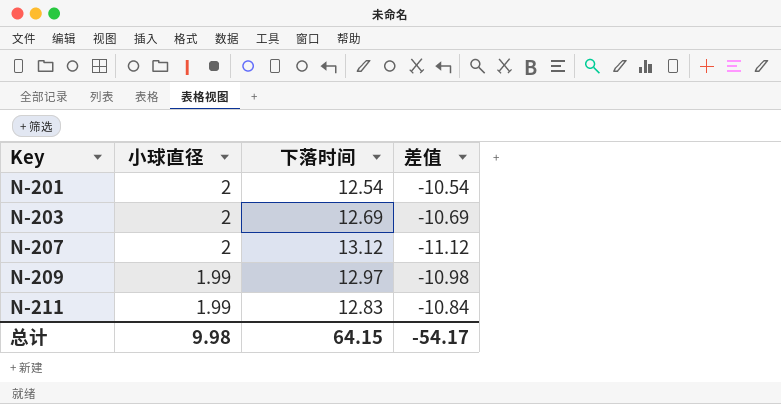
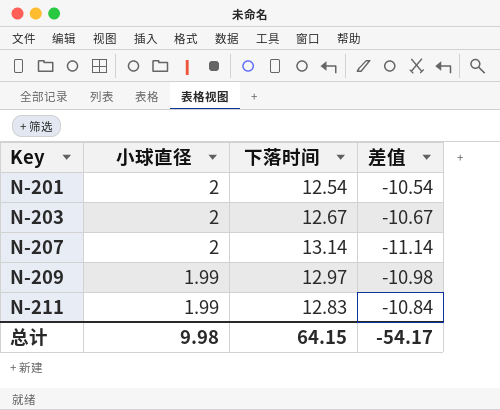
N-203 | 下落时间: 12.69 -> 12.67
N-203 | 差值: -10.69 -> -10.67
N-207 | 下落时间: 13.12 -> 13.14
N-207 | 差值: -11.12 -> -11.14

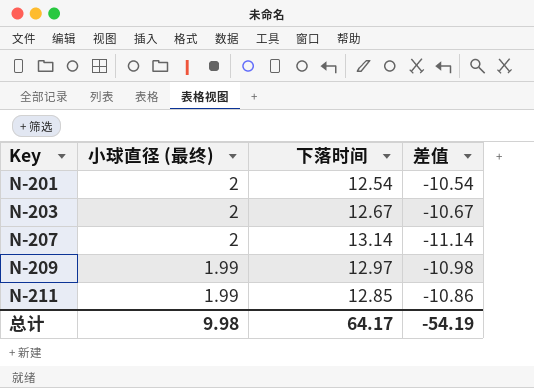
column name: 小球直径 -> 小球直径 (最终)
N-211 | 下落时间: 12.83 -> 12.85
N-211 | 差值: -10.84 -> -10.86
总计 | 下落时间: 64.15 -> 64.17
总计 | 差值: -54.17 -> -54.19

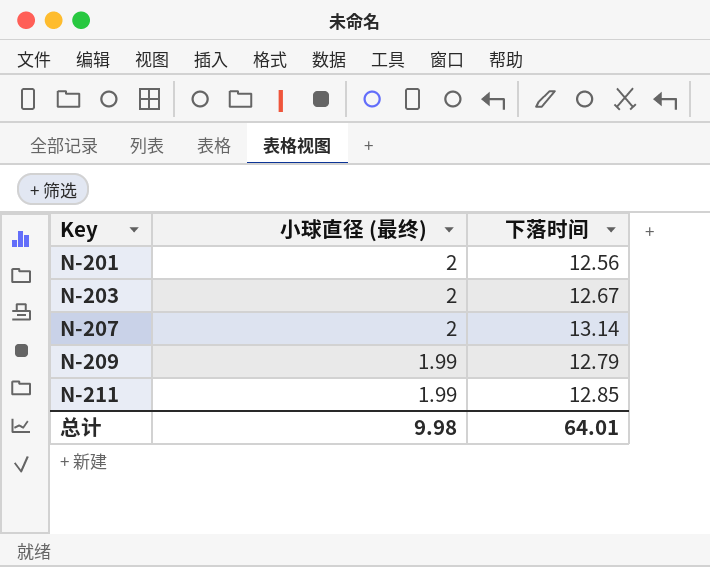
column 差值 | formula: [小球直径 (最终)] - [下落时间] -> none
N-201 | 下落时间: 12.54 -> 12.56
N-209 | 下落时间: 12.97 -> 12.79
总计 | 下落时间: 64.17 -> 64.01

